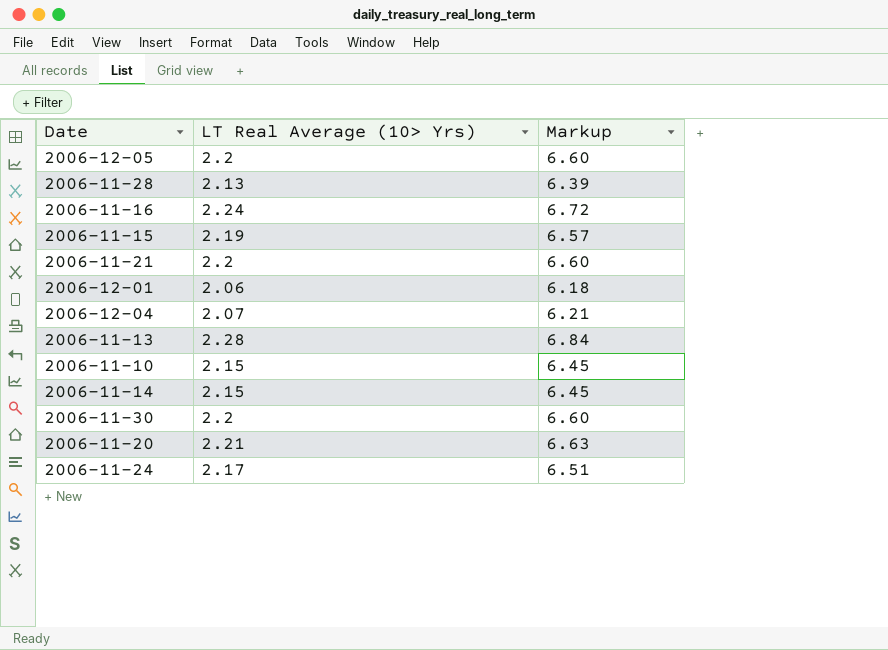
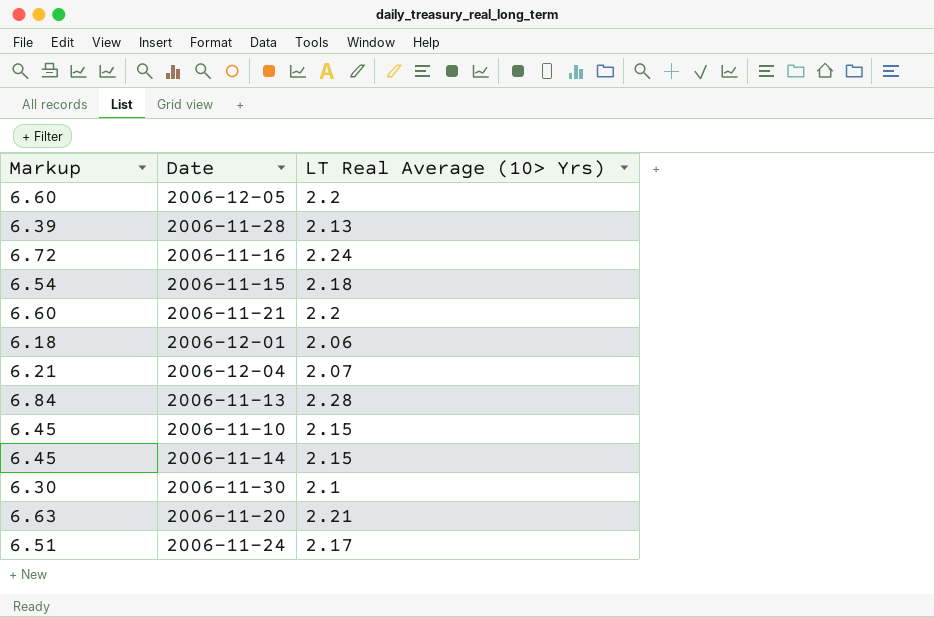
column Markup | position: 3 -> 1
2006-11-15 | Markup: 6.57 -> 6.54
2006-11-15 | LT Real Average (10> Yrs): 2.19 -> 2.18
2006-11-30 | Markup: 6.60 -> 6.30
2006-11-30 | LT Real Average (10> Yrs): 2.2 -> 2.1

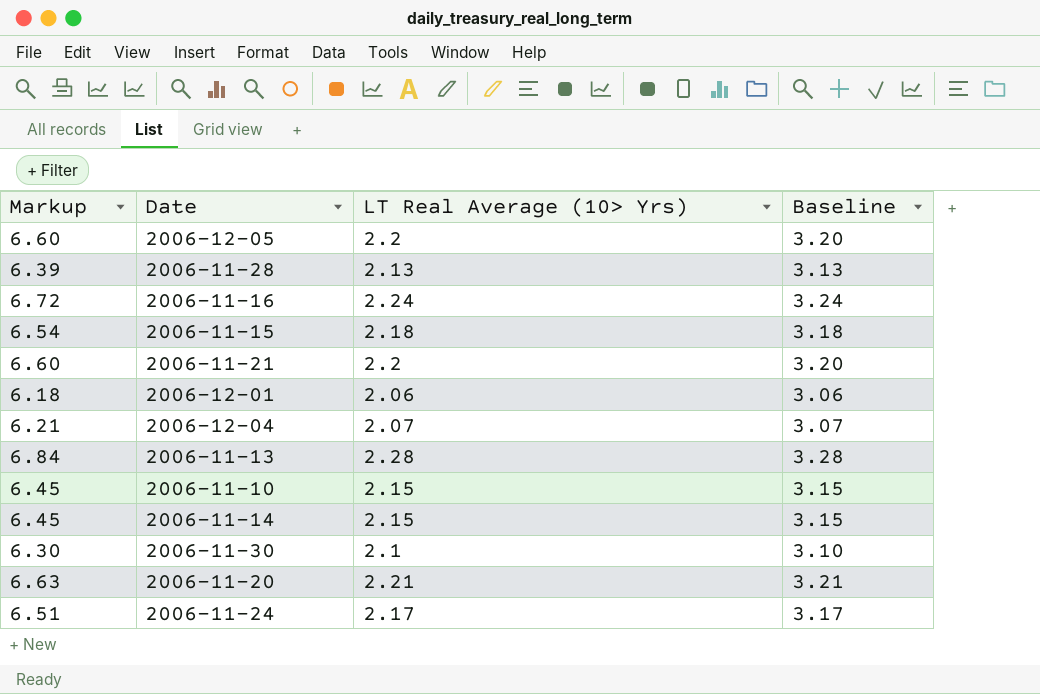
column Baseline | formula: none -> [LT Real Average (10> Yrs)] + 1

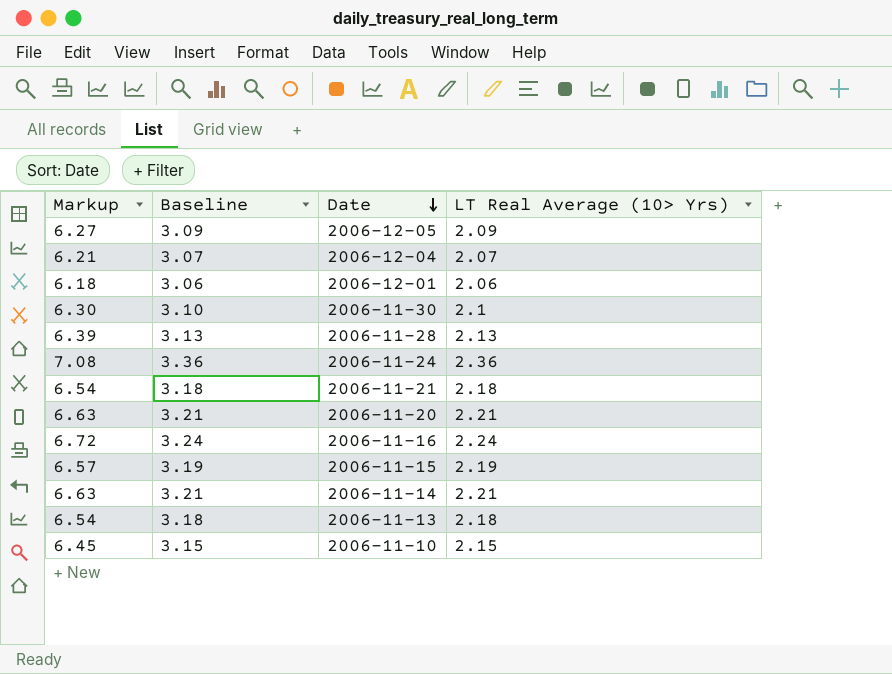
row order: none -> Date descending
column Baseline | position: 4 -> 2
2006-12-05 | Markup: 6.60 -> 6.27
2006-12-05 | Baseline: 3.20 -> 3.09
2006-12-05 | LT Real Average (10> Yrs): 2.2 -> 2.09
2006-11-24 | Markup: 6.51 -> 7.08
2006-11-24 | Baseline: 3.17 -> 3.36
2006-11-24 | LT Real Average (10> Yrs): 2.17 -> 2.36
2006-11-21 | Markup: 6.60 -> 6.54
2006-11-21 | Baseline: 3.20 -> 3.18
2006-11-21 | LT Real Average (10> Yrs): 2.2 -> 2.18
2006-11-15 | Markup: 6.54 -> 6.57
2006-11-15 | Baseline: 3.18 -> 3.19
2006-11-15 | LT Real Average (10> Yrs): 2.18 -> 2.19
2006-11-14 | Markup: 6.45 -> 6.63
2006-11-14 | Baseline: 3.15 -> 3.21
2006-11-14 | LT Real Average (10> Yrs): 2.15 -> 2.21
2006-11-13 | Markup: 6.84 -> 6.54
2006-11-13 | Baseline: 3.28 -> 3.18
2006-11-13 | LT Real Average (10> Yrs): 2.28 -> 2.18

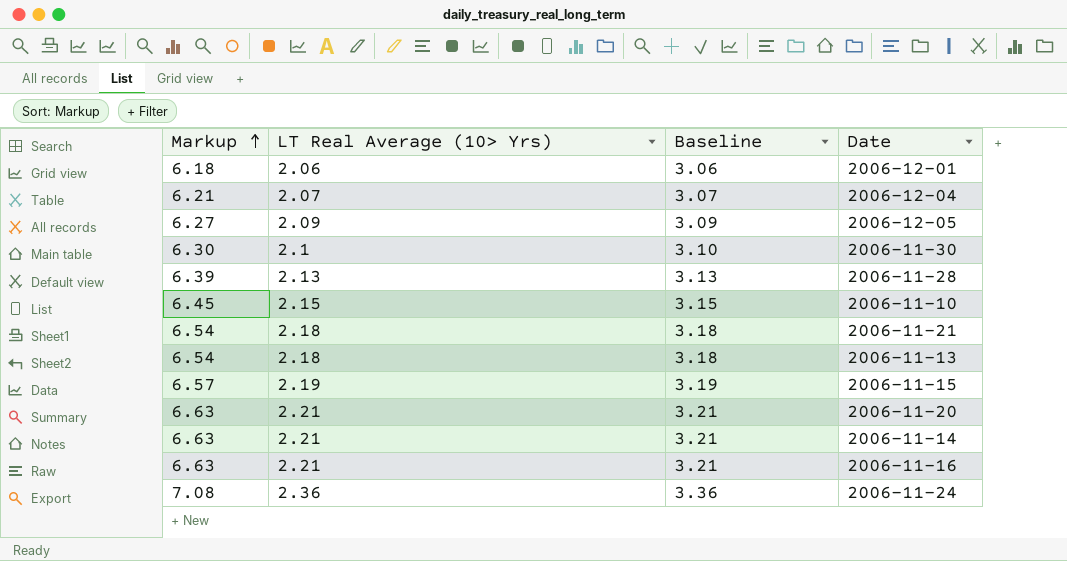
row order: Date descending -> Markup ascending
column LT Real Average (10> Yrs) | position: 4 -> 2
2006-11-16 | Markup: 6.72 -> 6.63
2006-11-16 | LT Real Average (10> Yrs): 2.24 -> 2.21
2006-11-16 | Baseline: 3.24 -> 3.21

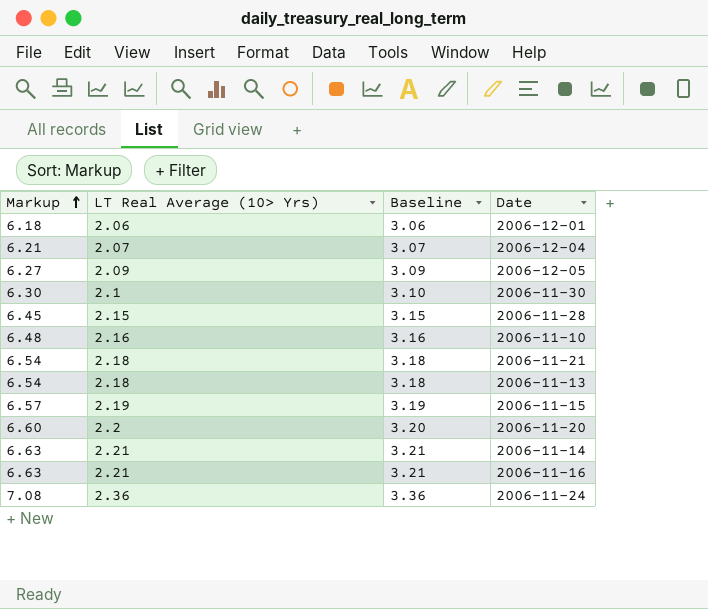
2006-11-28 | Markup: 6.39 -> 6.45
2006-11-28 | LT Real Average (10> Yrs): 2.13 -> 2.15
2006-11-28 | Baseline: 3.13 -> 3.15
2006-11-10 | Markup: 6.45 -> 6.48
2006-11-10 | LT Real Average (10> Yrs): 2.15 -> 2.16
2006-11-10 | Baseline: 3.15 -> 3.16
2006-11-20 | Markup: 6.63 -> 6.60
2006-11-20 | LT Real Average (10> Yrs): 2.21 -> 2.2
2006-11-20 | Baseline: 3.21 -> 3.20

